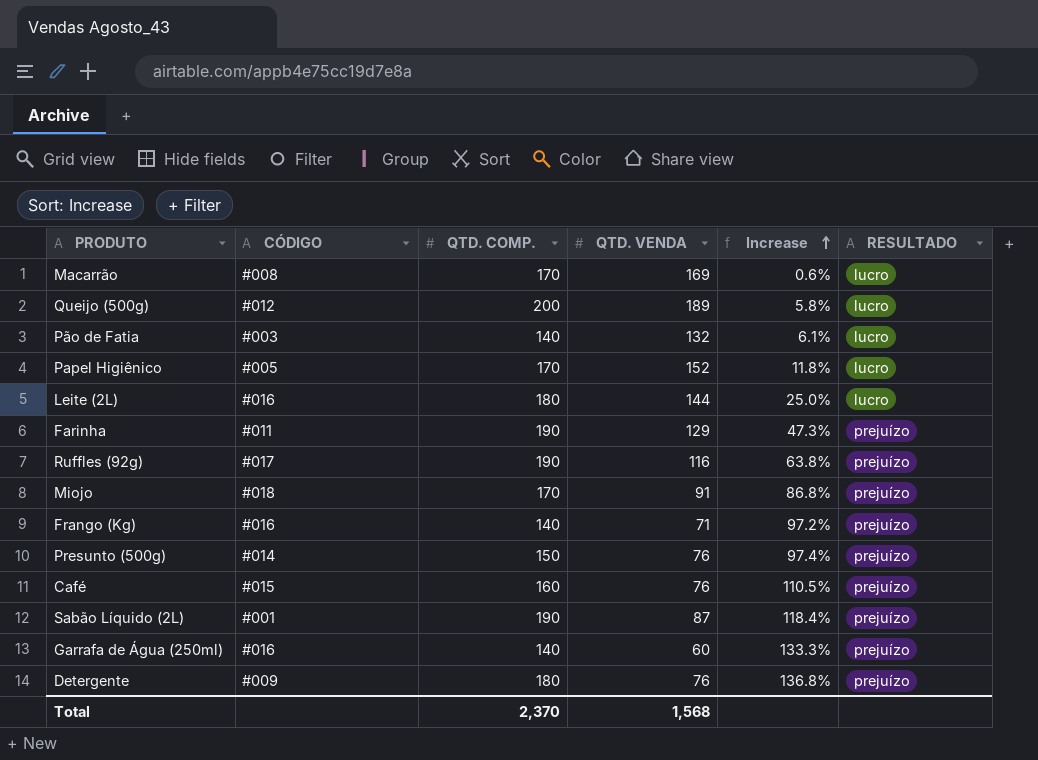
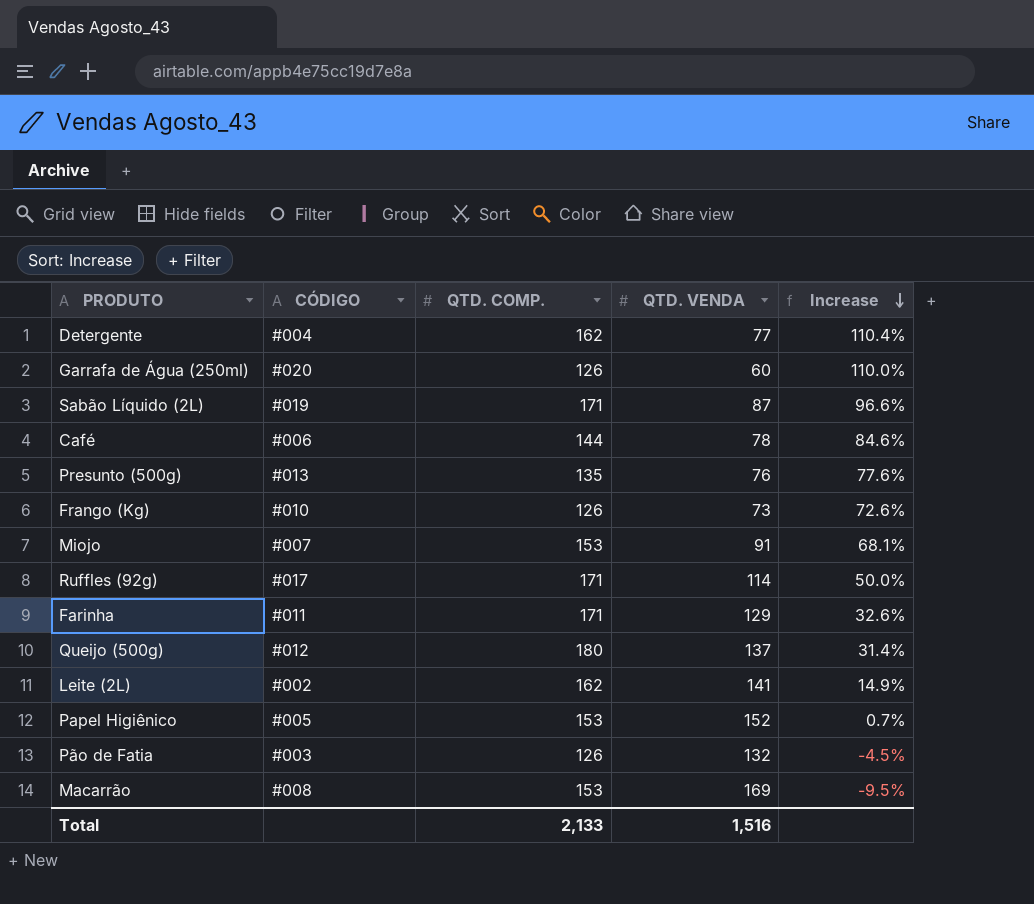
row order: Increase ascending -> Increase descending
column RESULTADO | position: 6 -> none
Detergente | CÓDIGO: #009 -> #004
Detergente | QTD. COMP.: 180 -> 162
Detergente | QTD. VENDA: 76 -> 77
Detergente | Increase: 136.8% -> 110.4%
Garrafa de Água (250ml) | CÓDIGO: #016 -> #020
Garrafa de Água (250ml) | QTD. COMP.: 140 -> 126
Garrafa de Água (250ml) | Increase: 133.3% -> 110.0%
Sabão Líquido (2L) | CÓDIGO: #001 -> #019
Sabão Líquido (2L) | QTD. COMP.: 190 -> 171
Sabão Líquido (2L) | Increase: 118.4% -> 96.6%
Café | CÓDIGO: #015 -> #006
Café | QTD. COMP.: 160 -> 144
Café | QTD. VENDA: 76 -> 78
Café | Increase: 110.5% -> 84.6%
Presunto (500g) | CÓDIGO: #014 -> #013
Presunto (500g) | QTD. COMP.: 150 -> 135
Presunto (500g) | Increase: 97.4% -> 77.6%
Frango (Kg) | CÓDIGO: #016 -> #010
Frango (Kg) | QTD. COMP.: 140 -> 126
Frango (Kg) | QTD. VENDA: 71 -> 73
Frango (Kg) | Increase: 97.2% -> 72.6%
Miojo | CÓDIGO: #018 -> #007
Miojo | QTD. COMP.: 170 -> 153
Miojo | Increase: 86.8% -> 68.1%
Ruffles (92g) | QTD. COMP.: 190 -> 171
Ruffles (92g) | QTD. VENDA: 116 -> 114
Ruffles (92g) | Increase: 63.8% -> 50.0%
Farinha | QTD. COMP.: 190 -> 171
Farinha | Increase: 47.3% -> 32.6%
Queijo (500g) | QTD. COMP.: 200 -> 180
Queijo (500g) | QTD. VENDA: 189 -> 137
Queijo (500g) | Increase: 5.8% -> 31.4%
Leite (2L) | CÓDIGO: #016 -> #002
Leite (2L) | QTD. COMP.: 180 -> 162
Leite (2L) | QTD. VENDA: 144 -> 141
Leite (2L) | Increase: 25.0% -> 14.9%
Papel Higiênico | QTD. COMP.: 170 -> 153
Papel Higiênico | Increase: 11.8% -> 0.7%
Pão de Fatia | QTD. COMP.: 140 -> 126
Pão de Fatia | Increase: 6.1% -> -4.5%
Macarrão | QTD. COMP.: 170 -> 153
Macarrão | Increase: 0.6% -> -9.5%
Total | QTD. COMP.: 2,370 -> 2,133
Total | QTD. VENDA: 1,568 -> 1,516

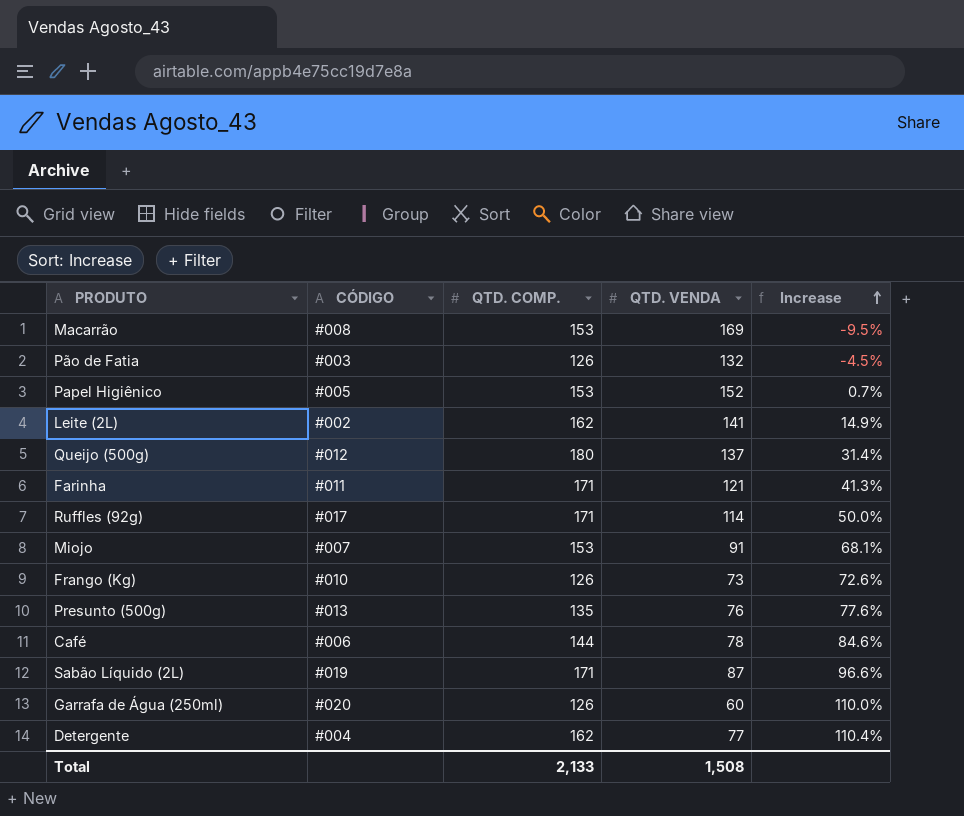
row order: Increase descending -> Increase ascending
Farinha | QTD. VENDA: 129 -> 121
Farinha | Increase: 32.6% -> 41.3%
Total | QTD. VENDA: 1,516 -> 1,508

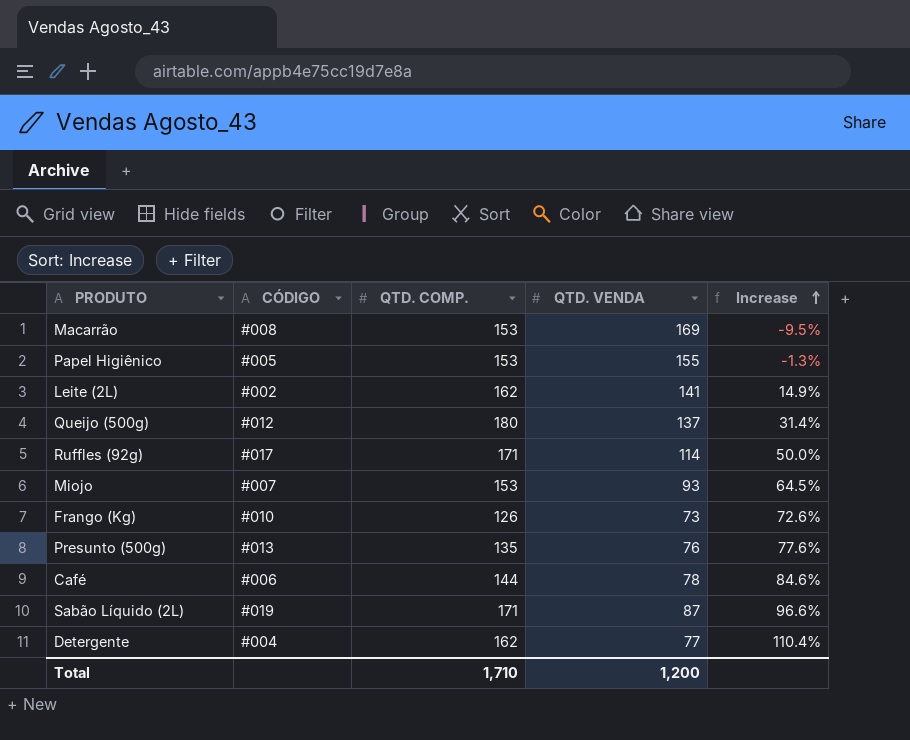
row Pão de Fatia: #003 | 126 | 132 | -4.5% -> none
row Farinha: #011 | 171 | 121 | 41.3% -> none
row Garrafa de Água (250ml): #020 | 126 | 60 | 110.0% -> none
Papel Higiênico | QTD. VENDA: 152 -> 155
Papel Higiênico | Increase: 0.7% -> -1.3%
Miojo | QTD. VENDA: 91 -> 93
Miojo | Increase: 68.1% -> 64.5%
Total | QTD. COMP.: 2,133 -> 1,710
Total | QTD. VENDA: 1,508 -> 1,200

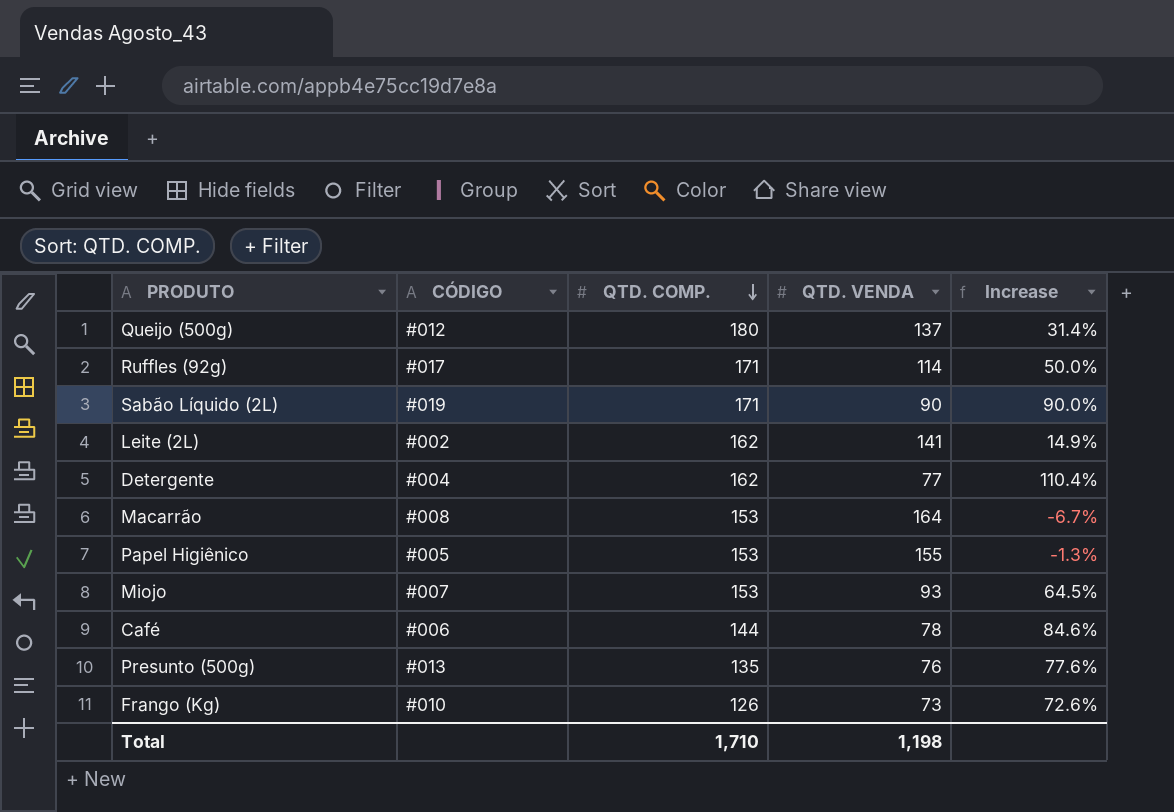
row order: Increase ascending -> QTD. COMP. descending
Sabão Líquido (2L) | QTD. VENDA: 87 -> 90
Sabão Líquido (2L) | Increase: 96.6% -> 90.0%
Macarrão | QTD. VENDA: 169 -> 164
Macarrão | Increase: -9.5% -> -6.7%
Total | QTD. VENDA: 1,200 -> 1,198

